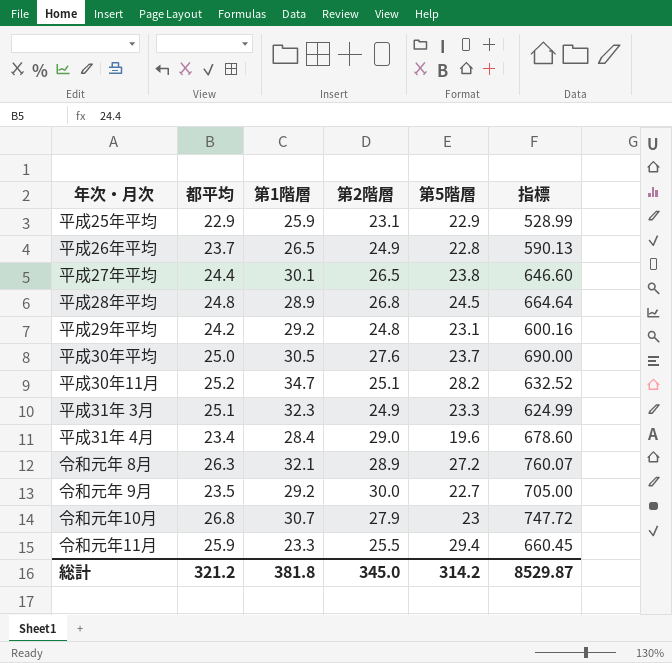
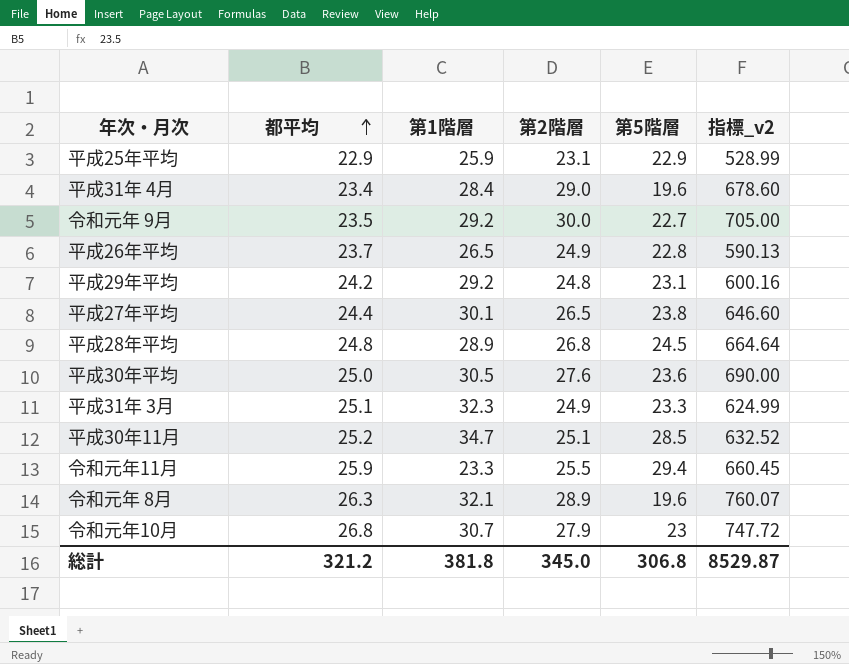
row order: none -> 都平均 ascending
column name: 指標 -> 指標_v2
平成30年平均 | 第5階層: 23.7 -> 23.6
平成30年11月 | 第5階層: 28.2 -> 28.5
令和元年 8月 | 第5階層: 27.2 -> 19.6
総計 | 第5階層: 314.2 -> 306.8

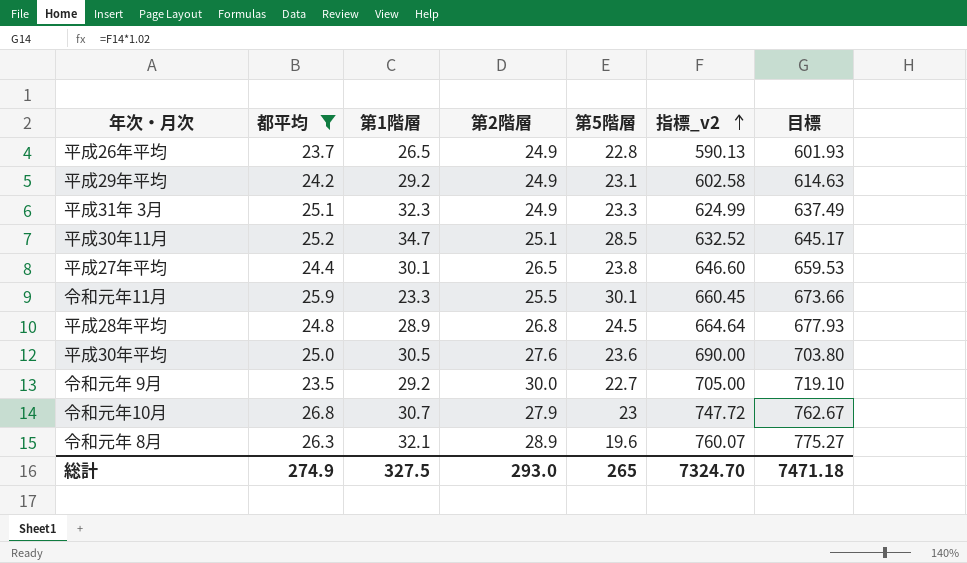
filter: none -> 都平均 >= 23.5
row order: 都平均 ascending -> 指標_v2 ascending
column 目標 | formula: none -> [指標_v2] * 1.02
平成29年平均 | 第2階層: 24.8 -> 24.9
平成29年平均 | 指標_v2: 600.16 -> 602.58
令和元年11月 | 第5階層: 29.4 -> 30.1
総計 | 都平均: 321.2 -> 274.9
総計 | 第1階層: 381.8 -> 327.5
総計 | 第2階層: 345.0 -> 293.0
総計 | 第5階層: 306.8 -> 265
総計 | 指標_v2: 8529.87 -> 7324.70

